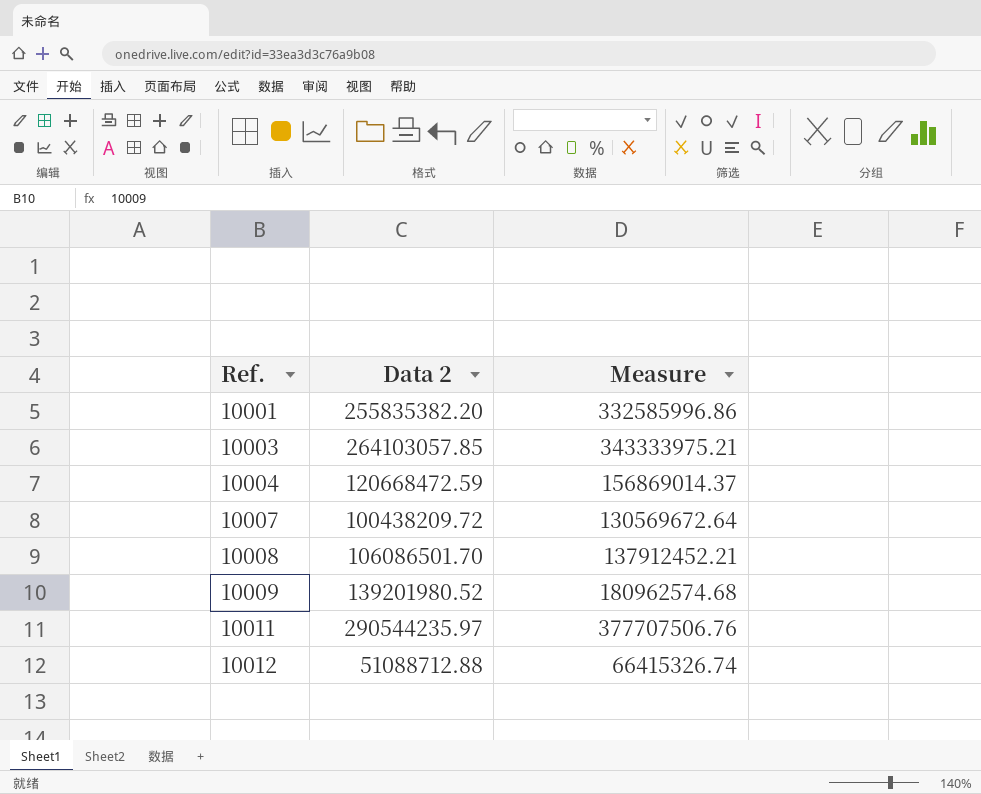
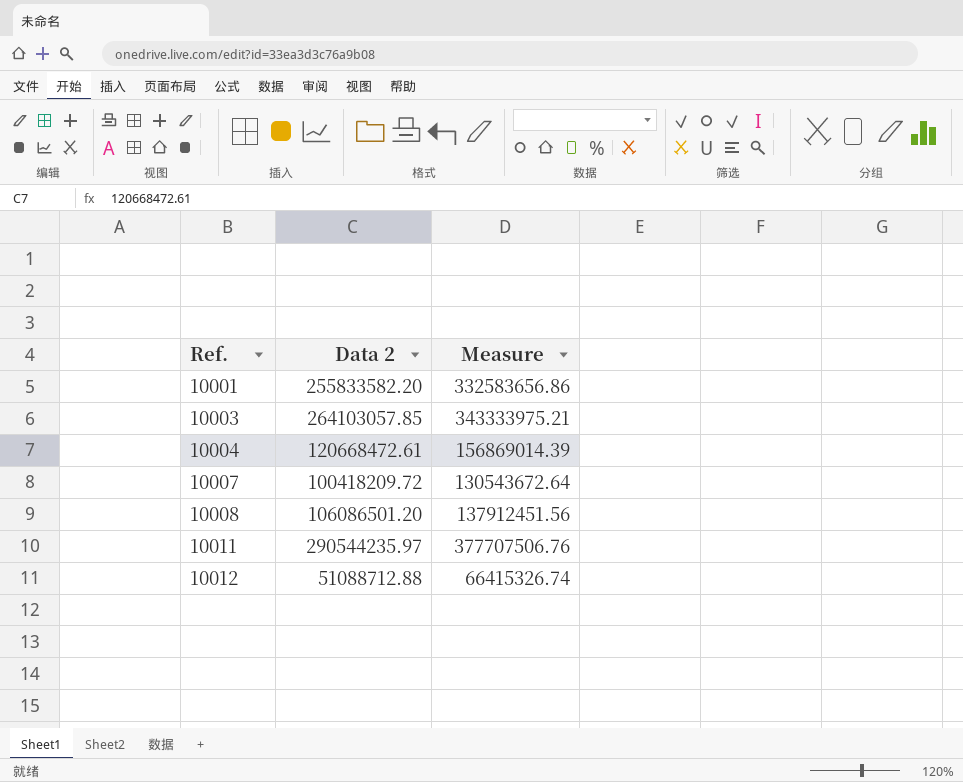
row 10009: 139201980.52 | 180962574.68 -> none
10001 | Data 2: 255835382.20 -> 255833582.20
10001 | Measure: 332585996.86 -> 332583656.86
10004 | Data 2: 120668472.59 -> 120668472.61
10004 | Measure: 156869014.37 -> 156869014.39
10007 | Data 2: 100438209.72 -> 100418209.72
10007 | Measure: 130569672.64 -> 130543672.64
10008 | Data 2: 106086501.70 -> 106086501.20
10008 | Measure: 137912452.21 -> 137912451.56

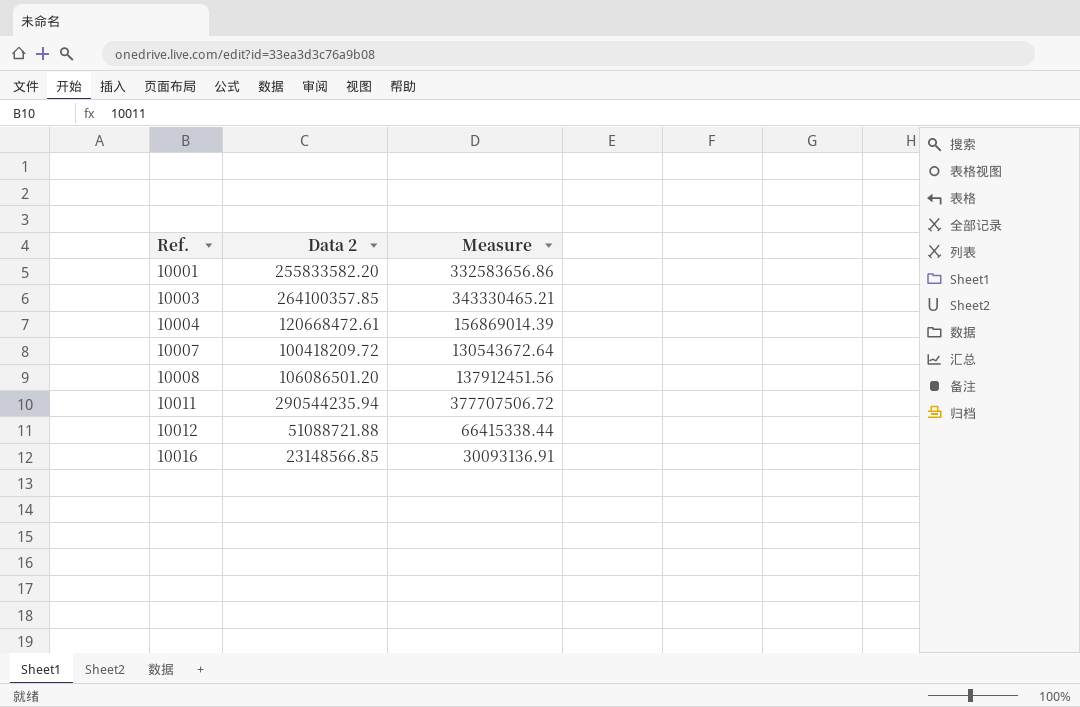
10003 | Data 2: 264103057.85 -> 264100357.85
10003 | Measure: 343333975.21 -> 343330465.21
10011 | Data 2: 290544235.97 -> 290544235.94
10011 | Measure: 377707506.76 -> 377707506.72
10012 | Data 2: 51088712.88 -> 51088721.88
10012 | Measure: 66415326.74 -> 66415338.44
row 10016: none -> 23148566.85 | 30093136.91

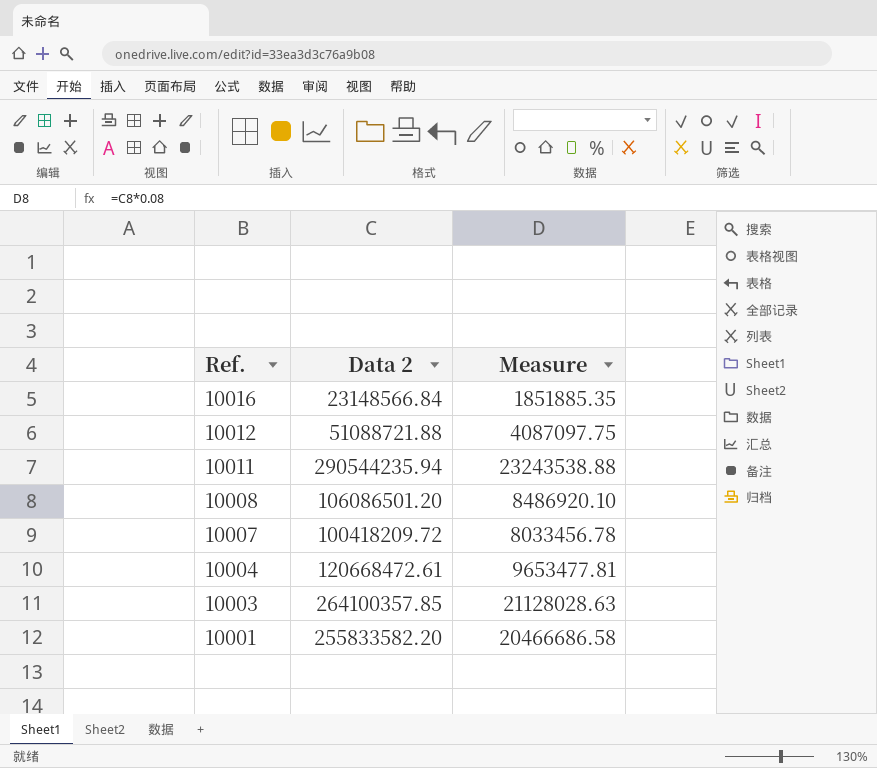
row order: Ref. ascending -> Ref. descending
column Measure | formula: [Data 2] * 1.3 -> [Data 2] * 0.08
10016 | Data 2: 23148566.85 -> 23148566.84

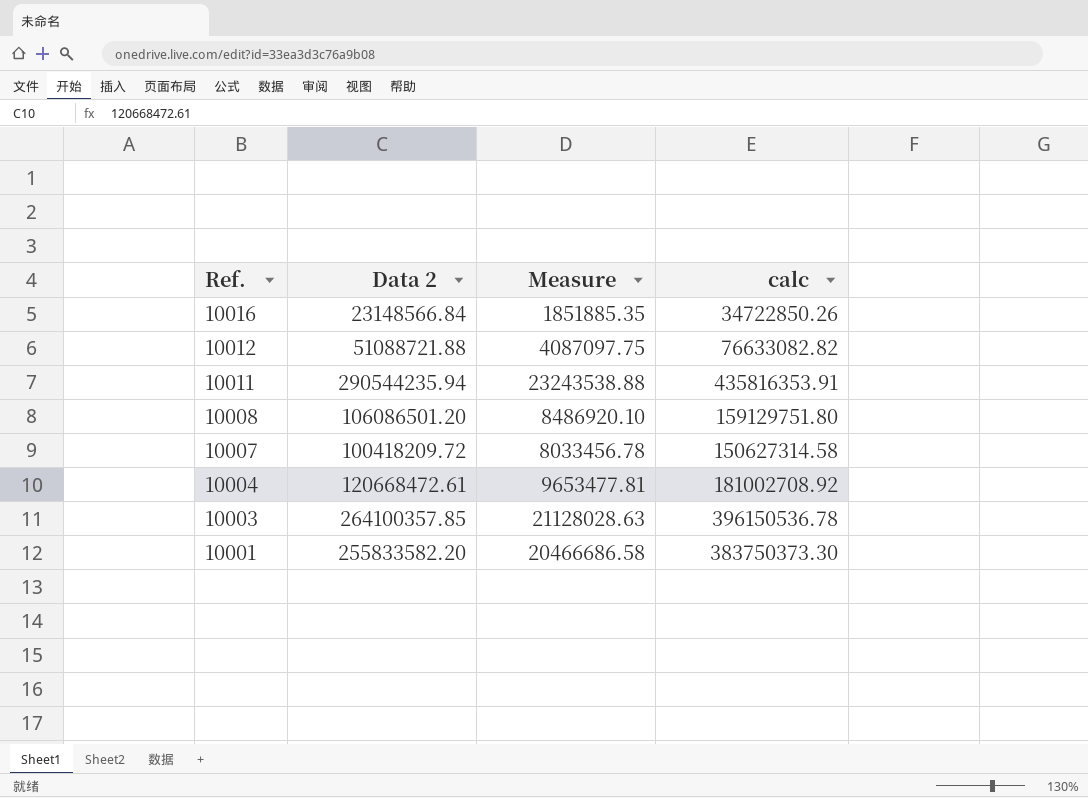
column calc | formula: none -> [Data 2] * 1.5

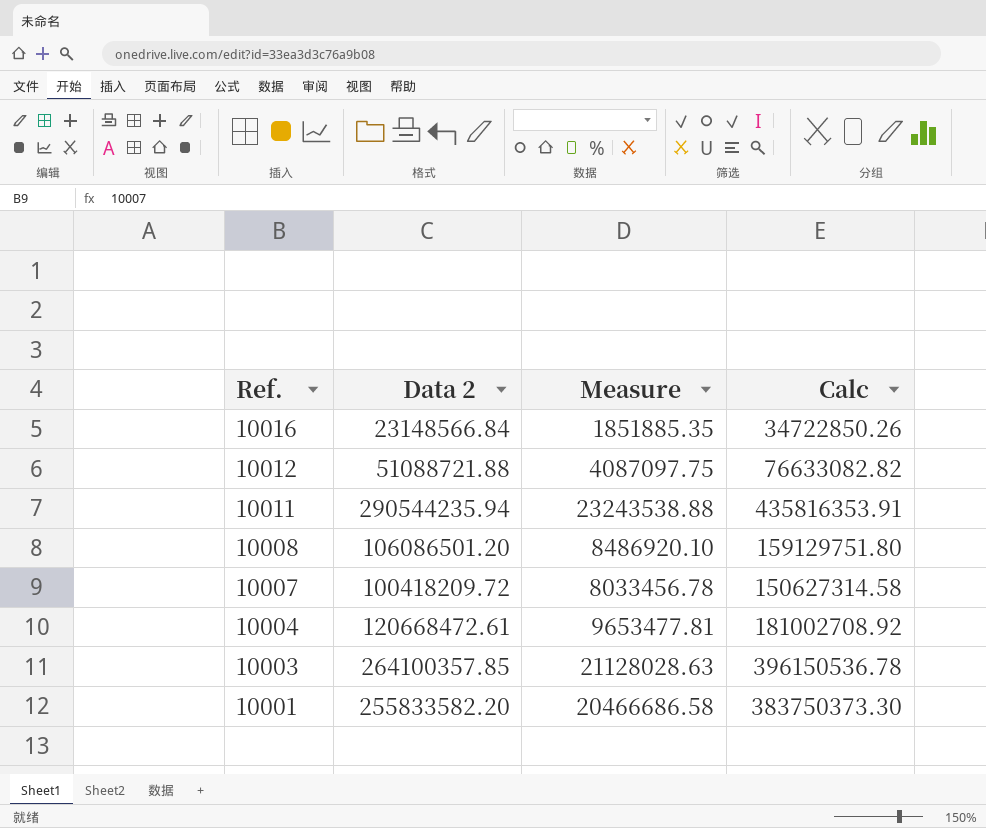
column name: calc -> Calc

